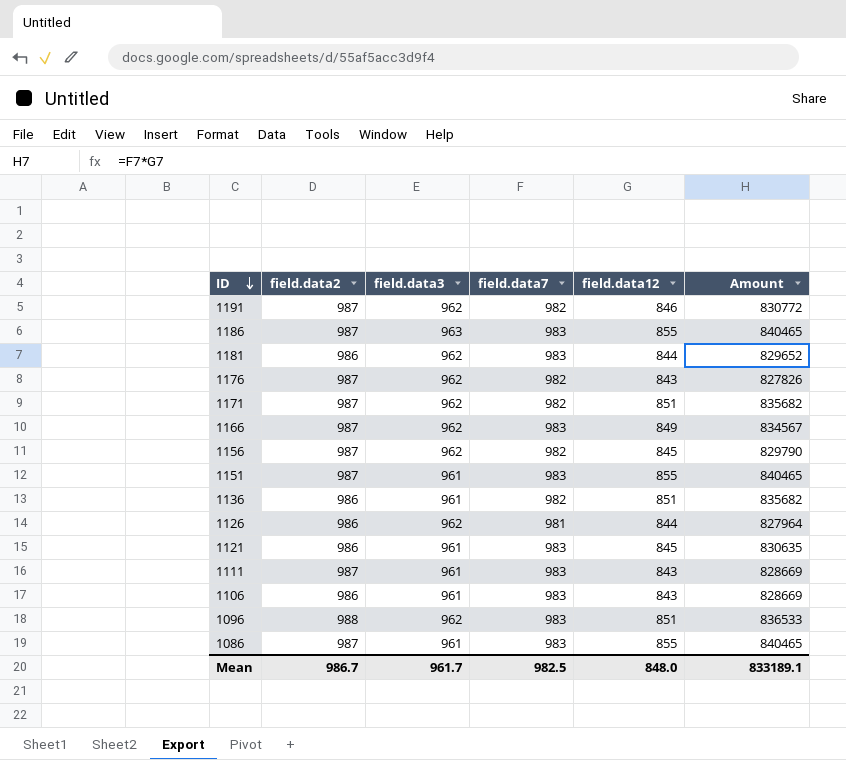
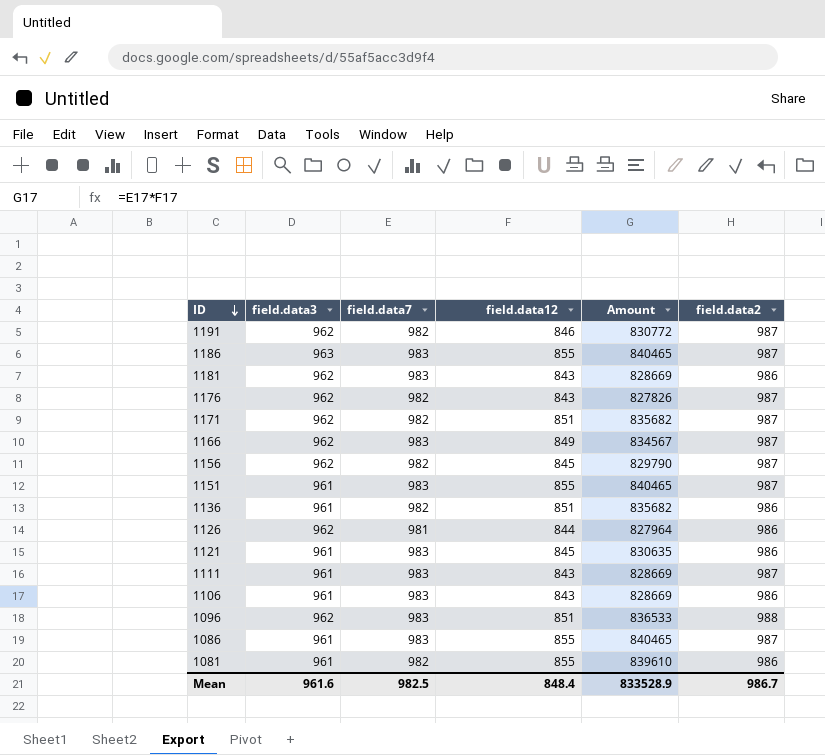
column field.data2 | position: 2 -> 6
1181 | field.data12: 844 -> 843
1181 | Amount: 829652 -> 828669
row 1081: none -> 961 | 982 | 855 | 839610 | 986
Mean | field.data3: 961.7 -> 961.6
Mean | field.data12: 848.0 -> 848.4
Mean | Amount: 833189.1 -> 833528.9

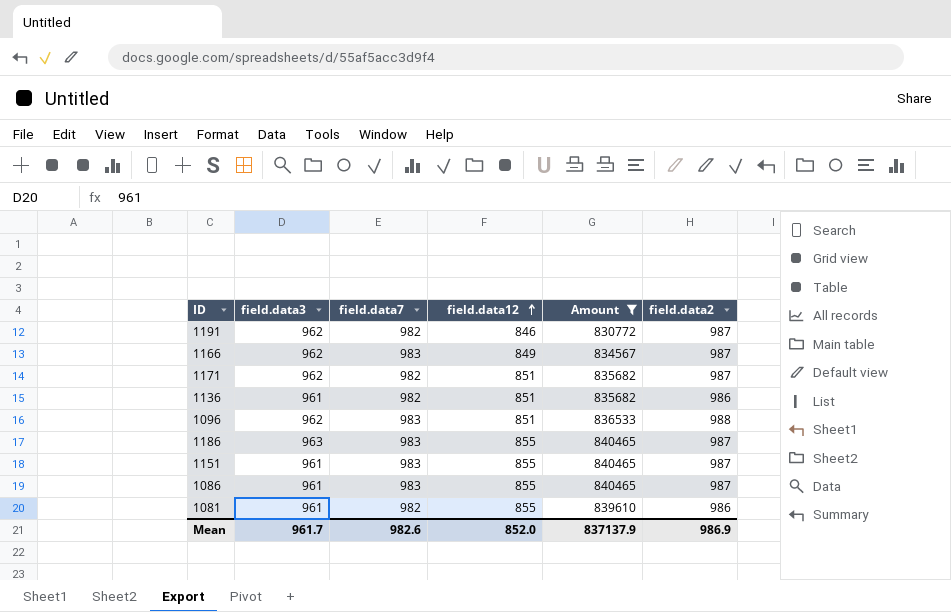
filter: none -> Amount >= 830772
row order: ID descending -> field.data12 ascending
Mean | field.data3: 961.6 -> 961.7
Mean | field.data7: 982.5 -> 982.6
Mean | field.data12: 848.4 -> 852.0
Mean | Amount: 833528.9 -> 837137.9
Mean | field.data2: 986.7 -> 986.9

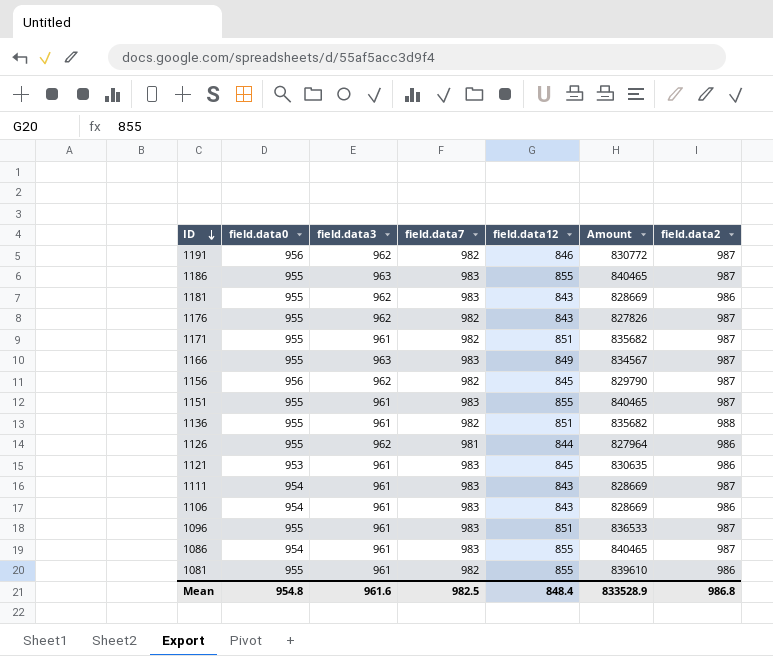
filter: Amount >= 830772 -> none
row order: field.data12 ascending -> ID descending
column field.data0 | position: none -> 2
1171 | field.data3: 962 -> 961
1166 | field.data3: 962 -> 963
1136 | field.data2: 986 -> 988
1096 | field.data3: 962 -> 961
1096 | field.data2: 988 -> 987
Mean | field.data3: 961.7 -> 961.6
Mean | field.data7: 982.6 -> 982.5
Mean | field.data12: 852.0 -> 848.4
Mean | Amount: 837137.9 -> 833528.9
Mean | field.data2: 986.9 -> 986.8

